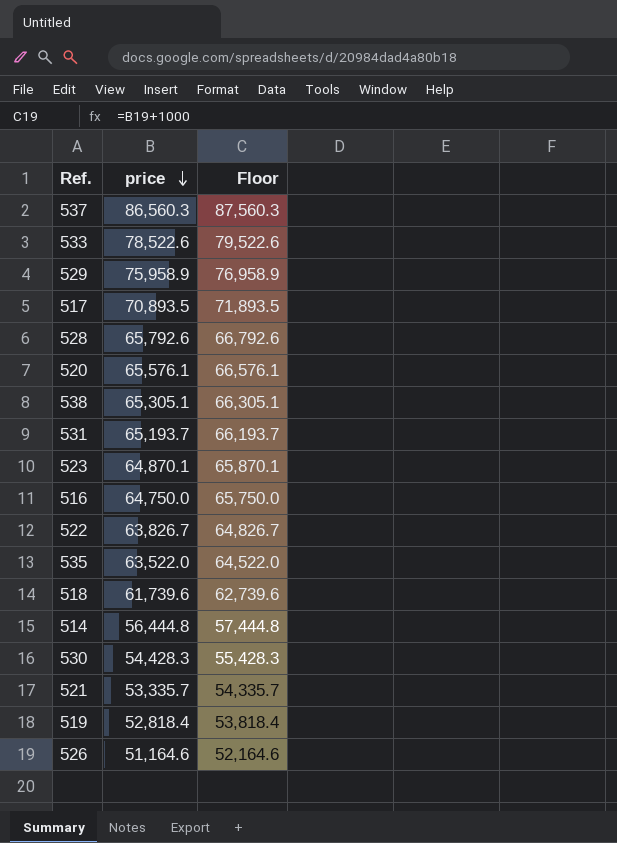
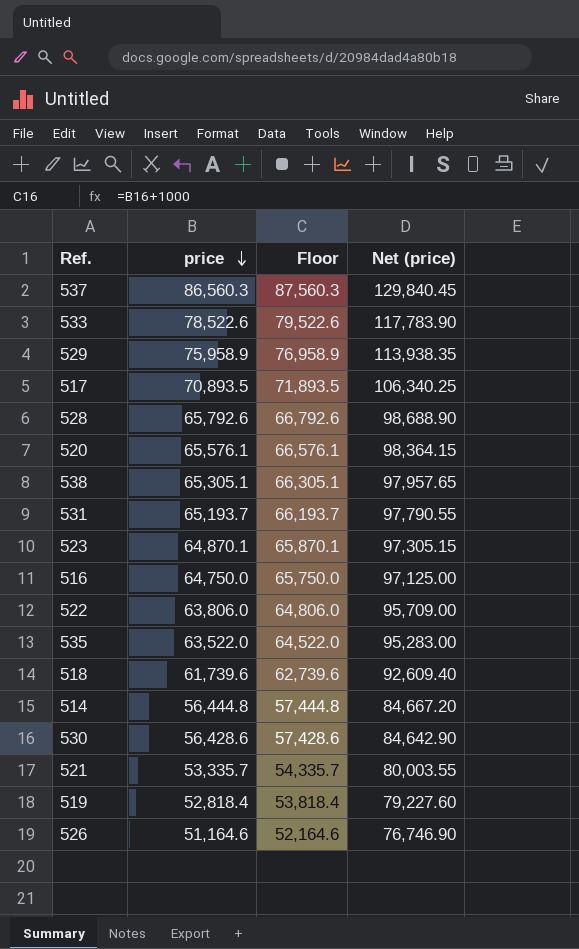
column Net (price) | formula: none -> [price] * 1.5
522 | price: 63,826.7 -> 63,806.0
522 | Floor: 64,826.7 -> 64,806.0
530 | price: 54,428.3 -> 56,428.6
530 | Floor: 55,428.3 -> 57,428.6

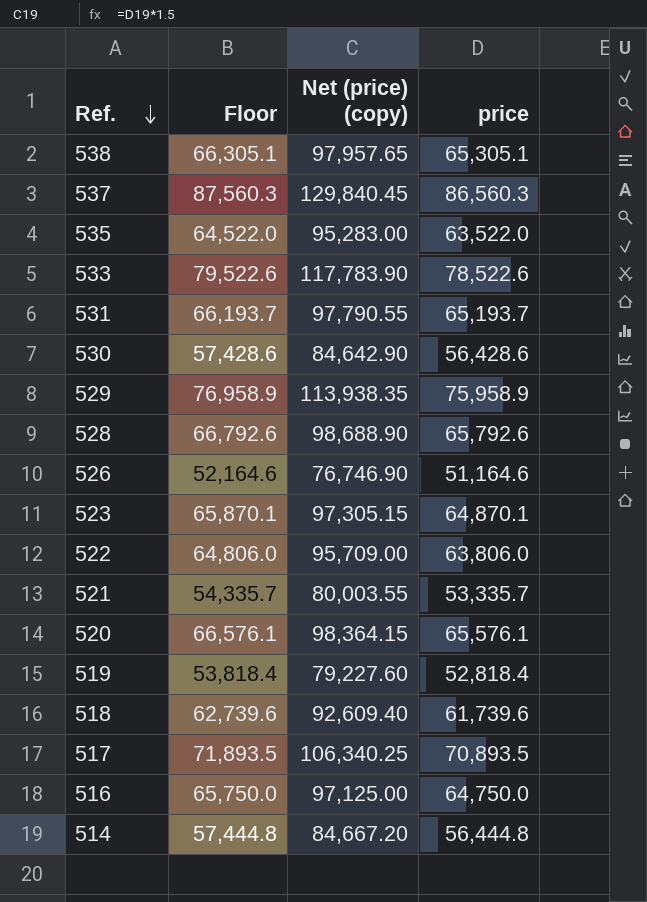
row order: price descending -> Ref. descending
column name: Net (price) -> Net (price) (copy)
column price | position: 2 -> 4

